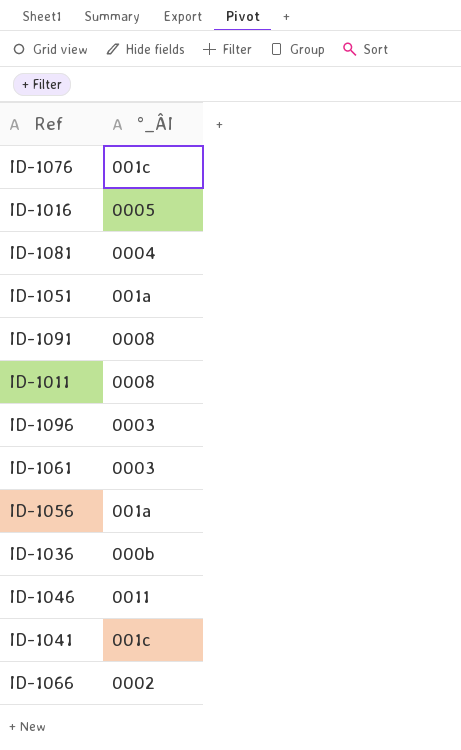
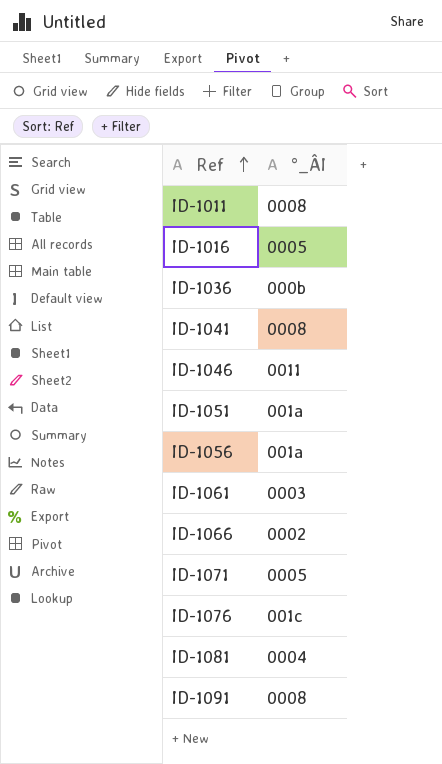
row order: none -> Ref ascending
row ID-1096: 0003 -> none
ID-1041 | °_ÂI: 001c -> 0008
row ID-1071: none -> 0005

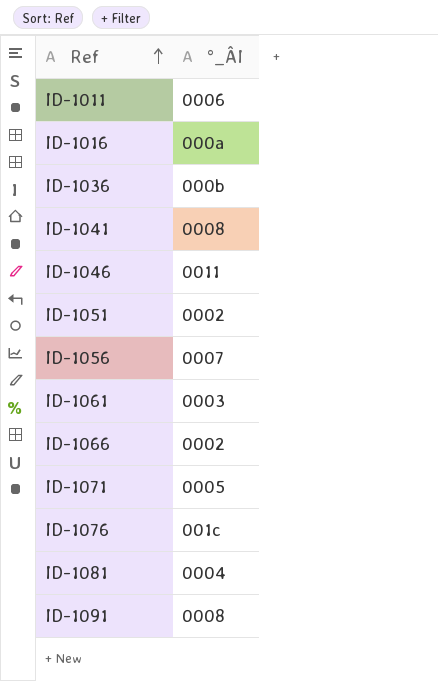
ID-1011 | °_ÂI: 0008 -> 0006
ID-1016 | °_ÂI: 0005 -> 000a
ID-1051 | °_ÂI: 001a -> 0002
ID-1056 | °_ÂI: 001a -> 0007

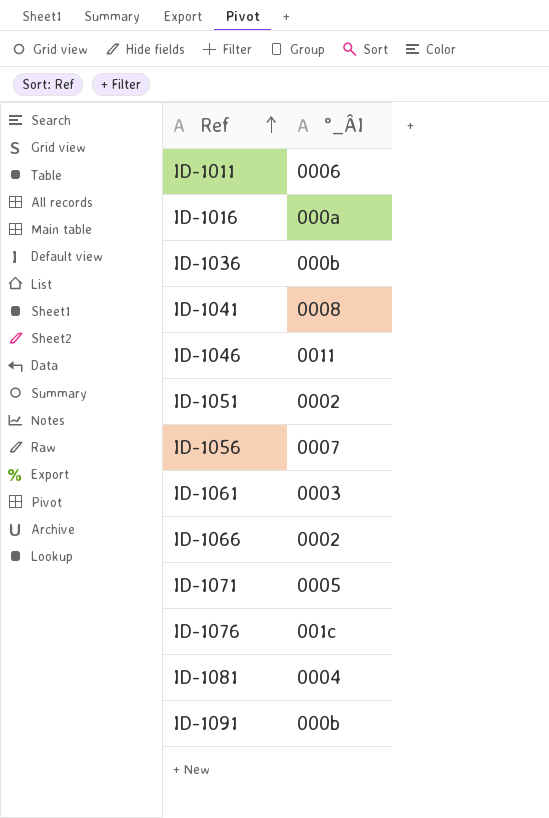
ID-1091 | °_ÂI: 0008 -> 000b

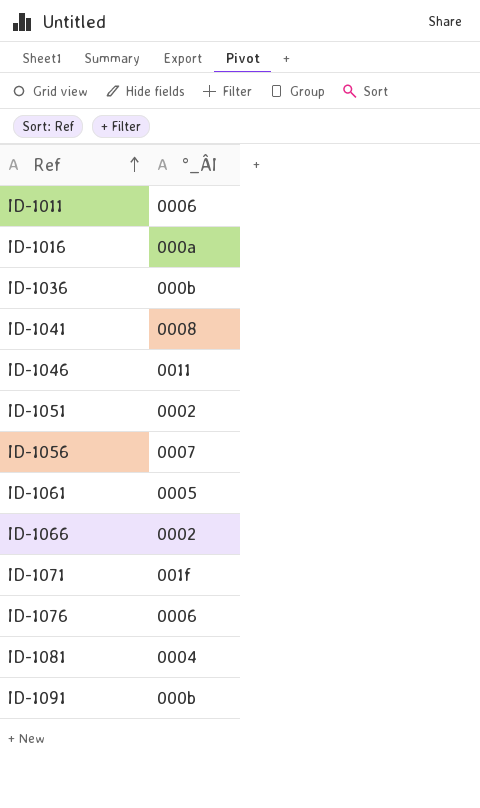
ID-1061 | °_ÂI: 0003 -> 0005
ID-1071 | °_ÂI: 0005 -> 001f
ID-1076 | °_ÂI: 001c -> 0006

